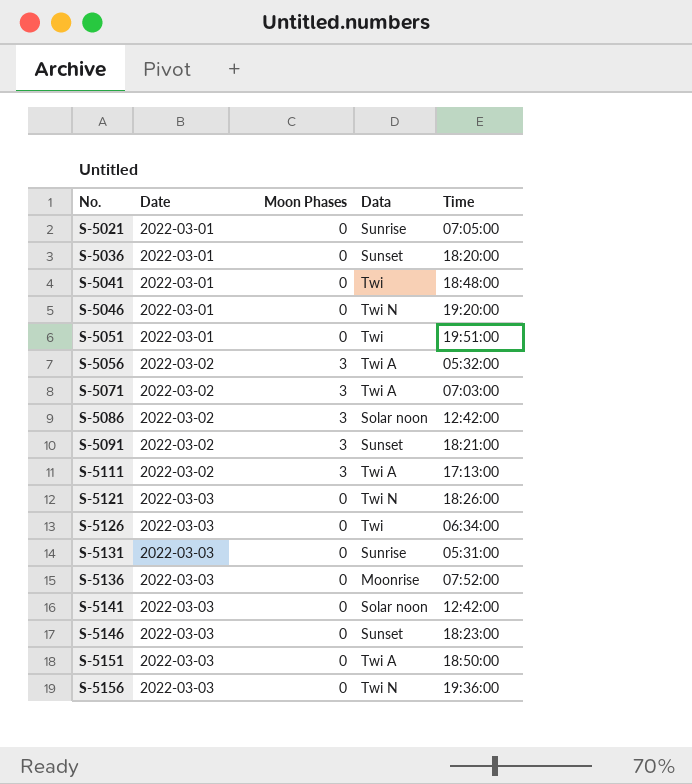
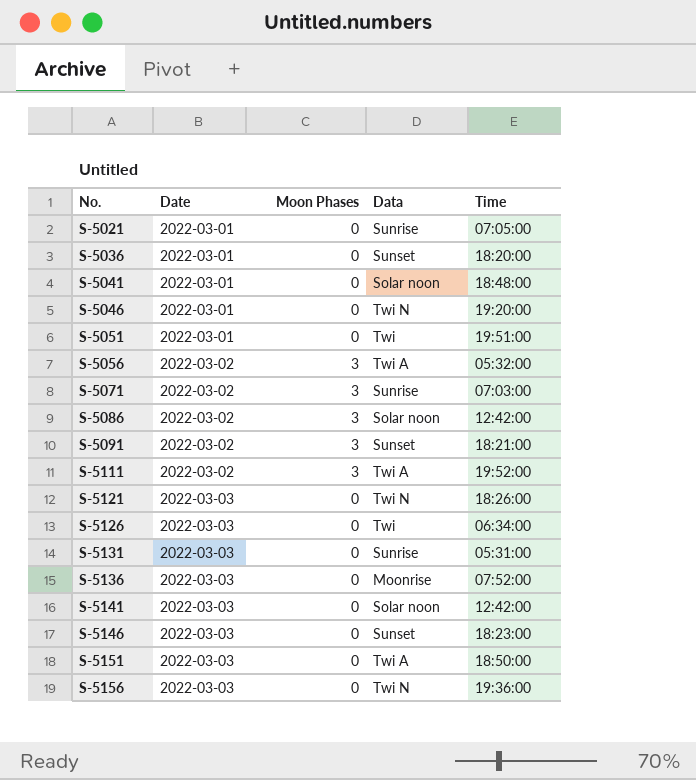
S-5041 | Data: Twi -> Solar noon
S-5071 | Data: Twi A -> Sunrise
S-5111 | Time: 17:13:00 -> 19:52:00

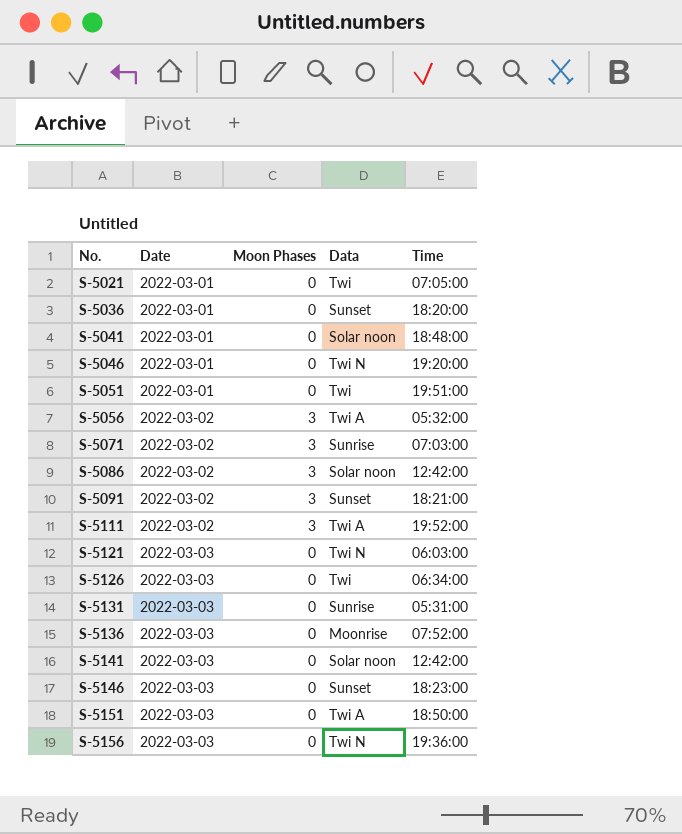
S-5021 | Data: Sunrise -> Twi
S-5121 | Time: 18:26:00 -> 06:03:00

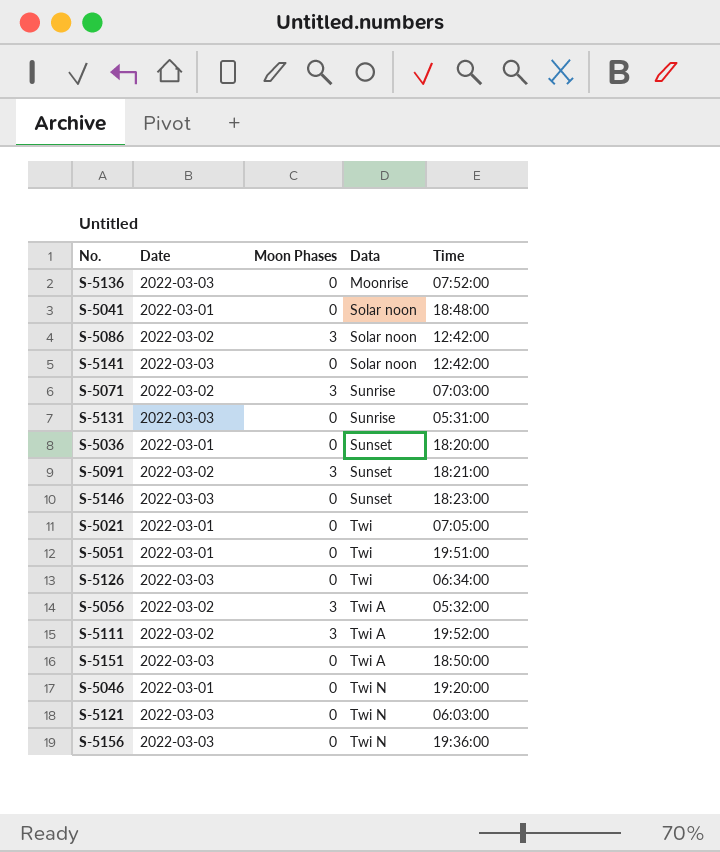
row order: No. ascending -> Data ascending

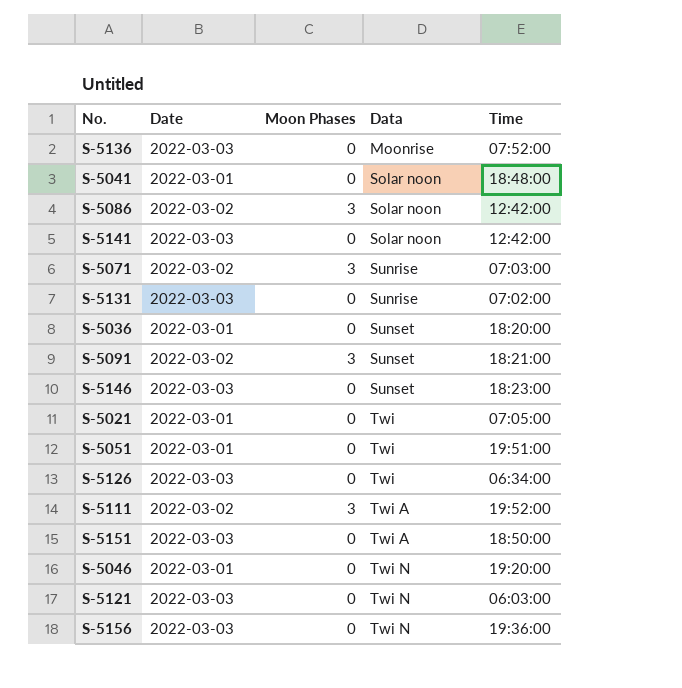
row S-5056: 2022-03-02 | 3 | Twi A | 05:32:00 -> none
S-5131 | Time: 05:31:00 -> 07:02:00

